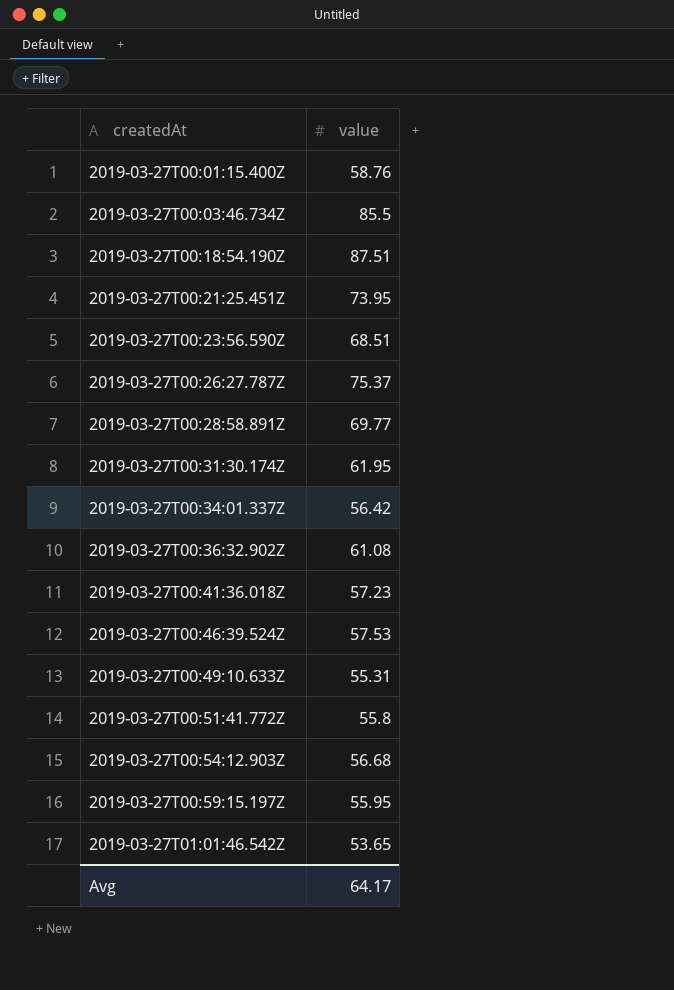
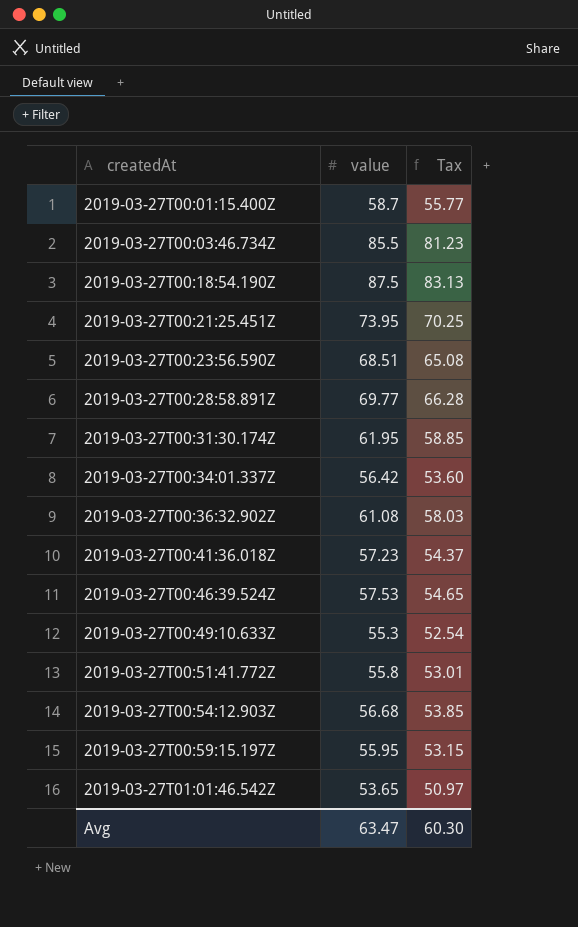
column Tax | formula: none -> [value] * 0.95
row 2019-03-27T00:26:27.787Z: 75.37 -> none
2019-03-27T00:01:15.400Z | value: 58.76 -> 58.7
2019-03-27T00:18:54.190Z | value: 87.51 -> 87.5
2019-03-27T00:49:10.633Z | value: 55.31 -> 55.3
Avg | value: 64.17 -> 63.47

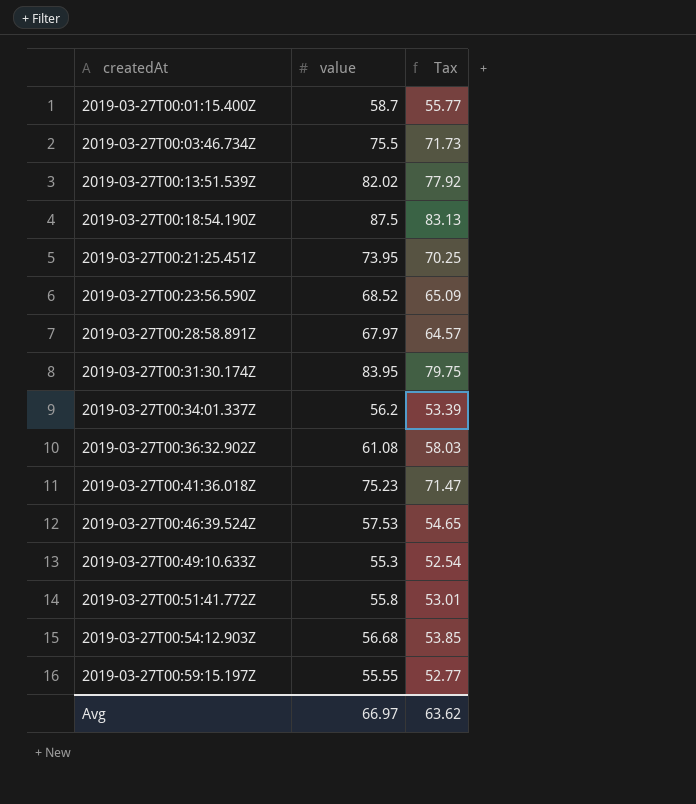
row 2019-03-27T01:01:46.542Z: 53.65 | 50.97 -> none
2019-03-27T00:03:46.734Z | value: 85.5 -> 75.5
2019-03-27T00:03:46.734Z | Tax: 81.23 -> 71.73
row 2019-03-27T00:13:51.539Z: none -> 82.02 | 77.92
2019-03-27T00:23:56.590Z | value: 68.51 -> 68.52
2019-03-27T00:23:56.590Z | Tax: 65.08 -> 65.09
2019-03-27T00:28:58.891Z | value: 69.77 -> 67.97
2019-03-27T00:28:58.891Z | Tax: 66.28 -> 64.57
2019-03-27T00:31:30.174Z | value: 61.95 -> 83.95
2019-03-27T00:31:30.174Z | Tax: 58.85 -> 79.75
2019-03-27T00:34:01.337Z | value: 56.42 -> 56.2
2019-03-27T00:34:01.337Z | Tax: 53.60 -> 53.39
2019-03-27T00:41:36.018Z | value: 57.23 -> 75.23
2019-03-27T00:41:36.018Z | Tax: 54.37 -> 71.47
2019-03-27T00:59:15.197Z | value: 55.95 -> 55.55
2019-03-27T00:59:15.197Z | Tax: 53.15 -> 52.77
Avg | value: 63.47 -> 66.97
Avg | Tax: 60.30 -> 63.62

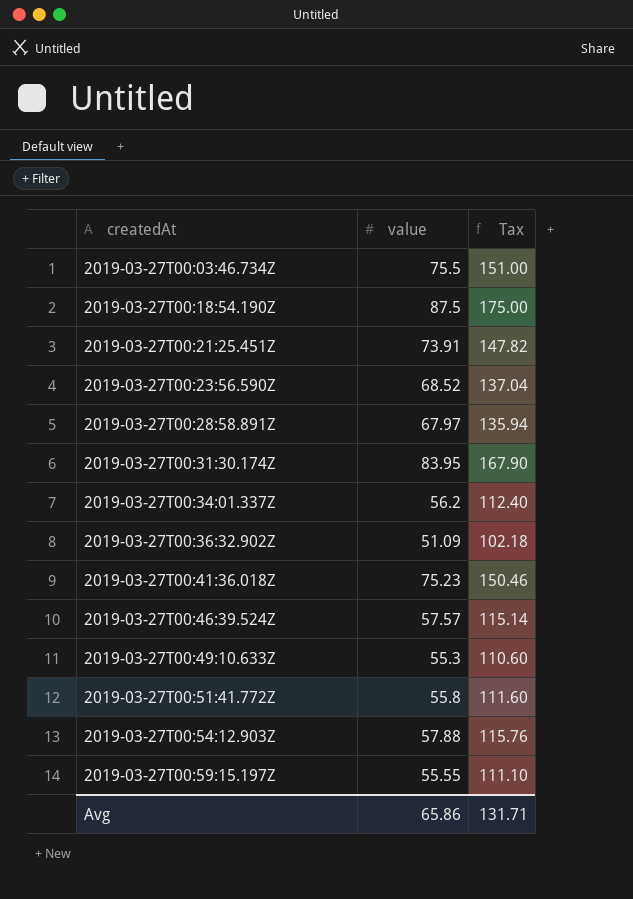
column Tax | formula: [value] * 0.95 -> [value] * 2
row 2019-03-27T00:01:15.400Z: 58.7 | 55.77 -> none
row 2019-03-27T00:13:51.539Z: 82.02 | 77.92 -> none
2019-03-27T00:21:25.451Z | value: 73.95 -> 73.91
2019-03-27T00:36:32.902Z | value: 61.08 -> 51.09
2019-03-27T00:46:39.524Z | value: 57.53 -> 57.57
2019-03-27T00:54:12.903Z | value: 56.68 -> 57.88
Avg | value: 66.97 -> 65.86
Avg | Tax: 63.62 -> 131.71

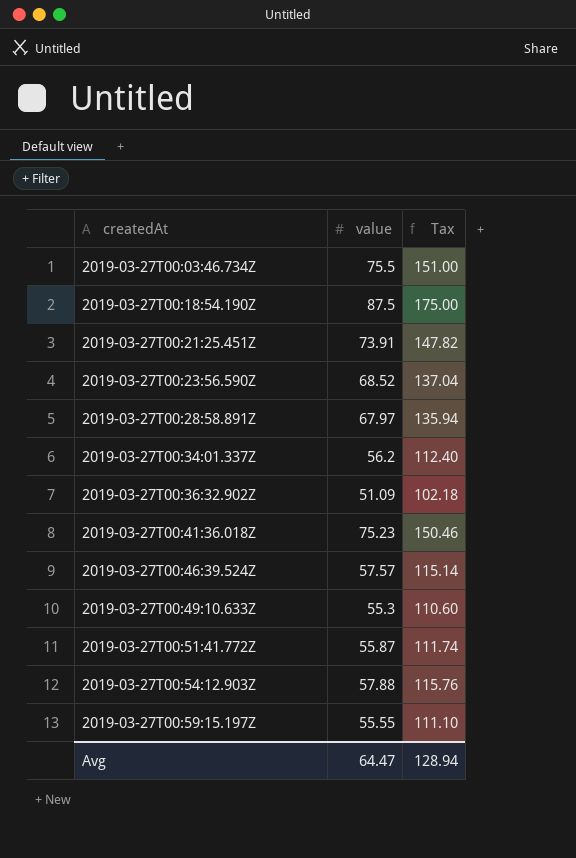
row 2019-03-27T00:31:30.174Z: 83.95 | 167.90 -> none
2019-03-27T00:51:41.772Z | value: 55.8 -> 55.87
2019-03-27T00:51:41.772Z | Tax: 111.60 -> 111.74
Avg | value: 65.86 -> 64.47
Avg | Tax: 131.71 -> 128.94

